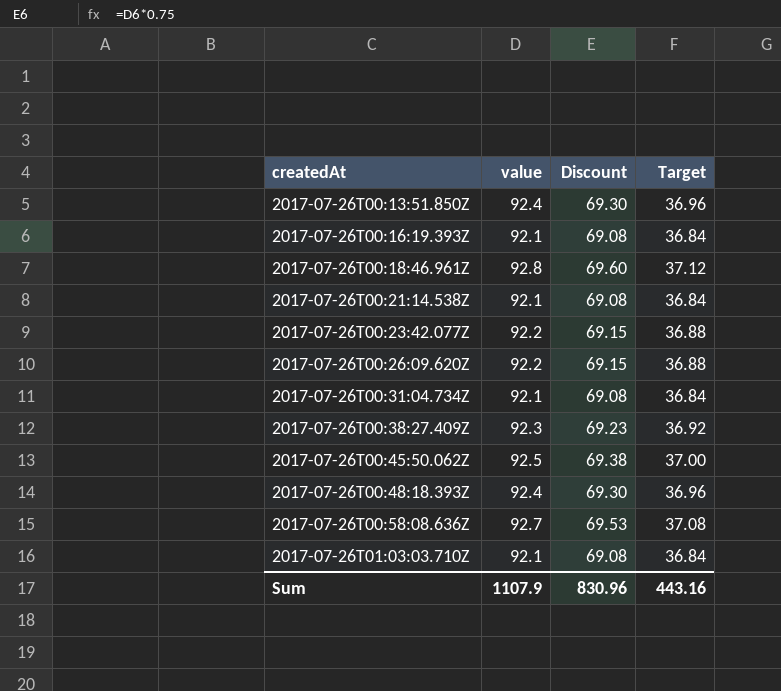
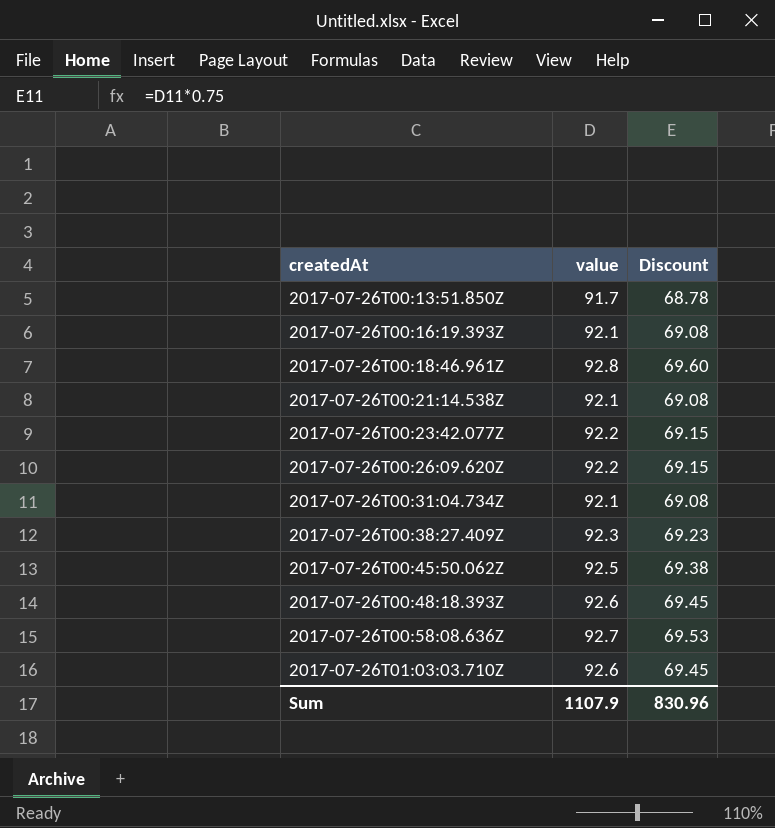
column Target | formula: [value] * 0.4 -> none
2017-07-26T00:13:51.850Z | value: 92.4 -> 91.7
2017-07-26T00:13:51.850Z | Discount: 69.30 -> 68.78
2017-07-26T00:48:18.393Z | value: 92.4 -> 92.6
2017-07-26T00:48:18.393Z | Discount: 69.30 -> 69.45
2017-07-26T01:03:03.710Z | value: 92.1 -> 92.6
2017-07-26T01:03:03.710Z | Discount: 69.08 -> 69.45

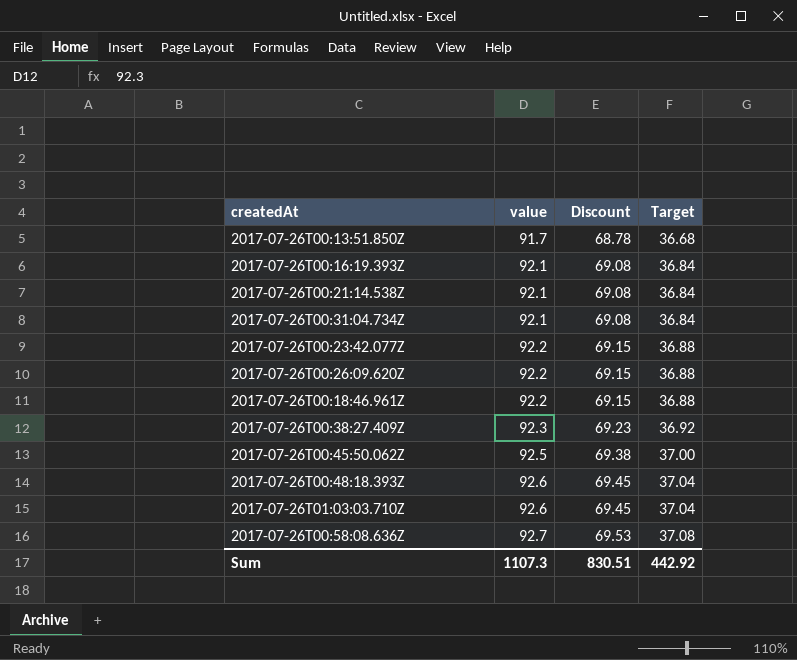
row order: createdAt ascending -> value ascending
column Target | formula: none -> [value] * 0.4
2017-07-26T00:18:46.961Z | value: 92.8 -> 92.2
2017-07-26T00:18:46.961Z | Discount: 69.60 -> 69.15
Sum | value: 1107.9 -> 1107.3
Sum | Discount: 830.96 -> 830.51

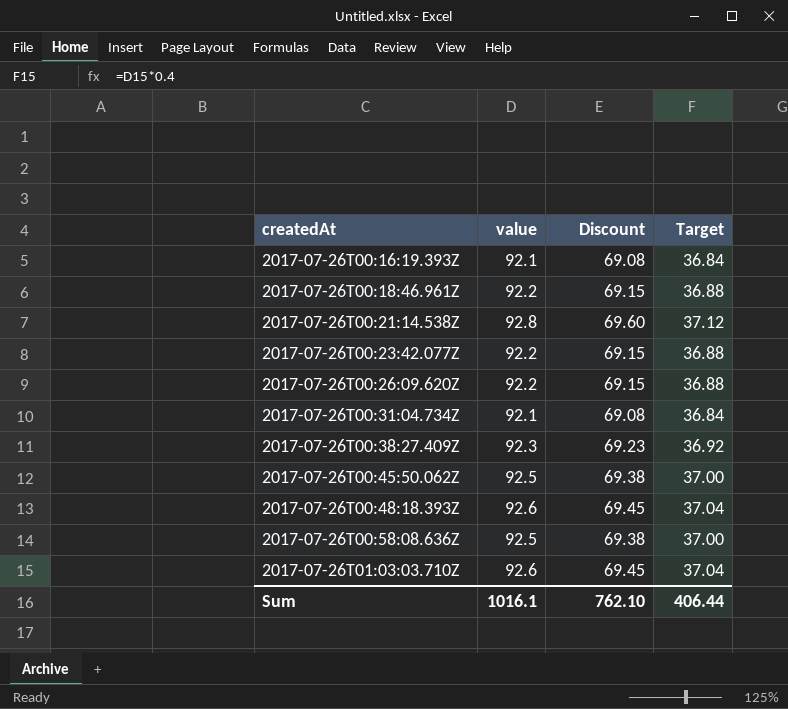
row order: value ascending -> createdAt ascending
row 2017-07-26T00:13:51.850Z: 91.7 | 68.78 | 36.68 -> none
2017-07-26T00:21:14.538Z | value: 92.1 -> 92.8
2017-07-26T00:21:14.538Z | Discount: 69.08 -> 69.60
2017-07-26T00:21:14.538Z | Target: 36.84 -> 37.12
2017-07-26T00:58:08.636Z | value: 92.7 -> 92.5
2017-07-26T00:58:08.636Z | Discount: 69.53 -> 69.38
2017-07-26T00:58:08.636Z | Target: 37.08 -> 37.00
Sum | value: 1107.3 -> 1016.1
Sum | Discount: 830.51 -> 762.10
Sum | Target: 442.92 -> 406.44

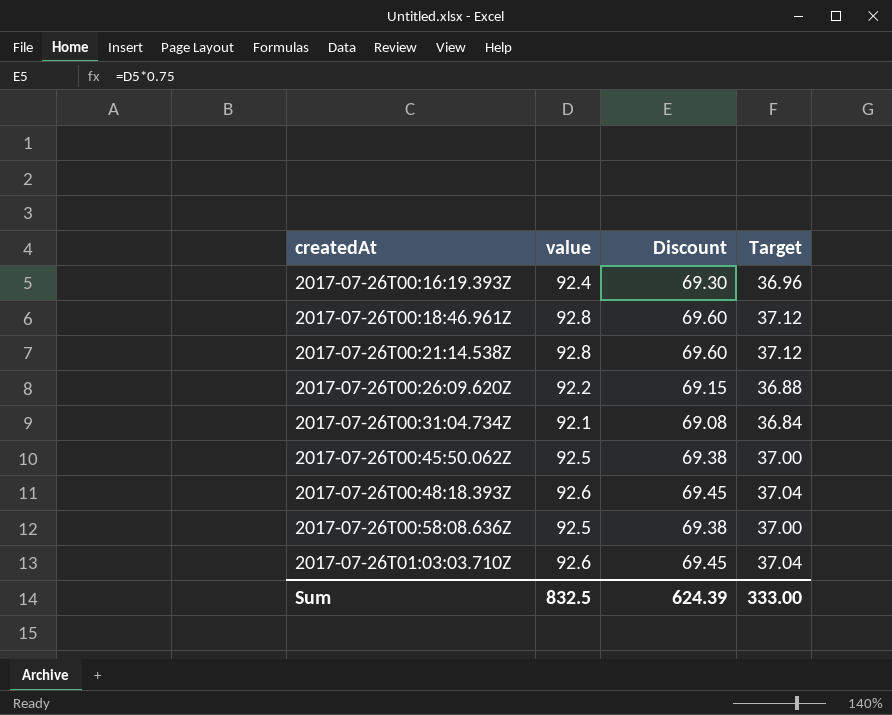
row 2017-07-26T00:23:42.077Z: 92.2 | 69.15 | 36.88 -> none
row 2017-07-26T00:38:27.409Z: 92.3 | 69.23 | 36.92 -> none
2017-07-26T00:16:19.393Z | value: 92.1 -> 92.4
2017-07-26T00:16:19.393Z | Discount: 69.08 -> 69.30
2017-07-26T00:16:19.393Z | Target: 36.84 -> 36.96
2017-07-26T00:18:46.961Z | value: 92.2 -> 92.8
2017-07-26T00:18:46.961Z | Discount: 69.15 -> 69.60
2017-07-26T00:18:46.961Z | Target: 36.88 -> 37.12
Sum | value: 1016.1 -> 832.5
Sum | Discount: 762.10 -> 624.39
Sum | Target: 406.44 -> 333.00

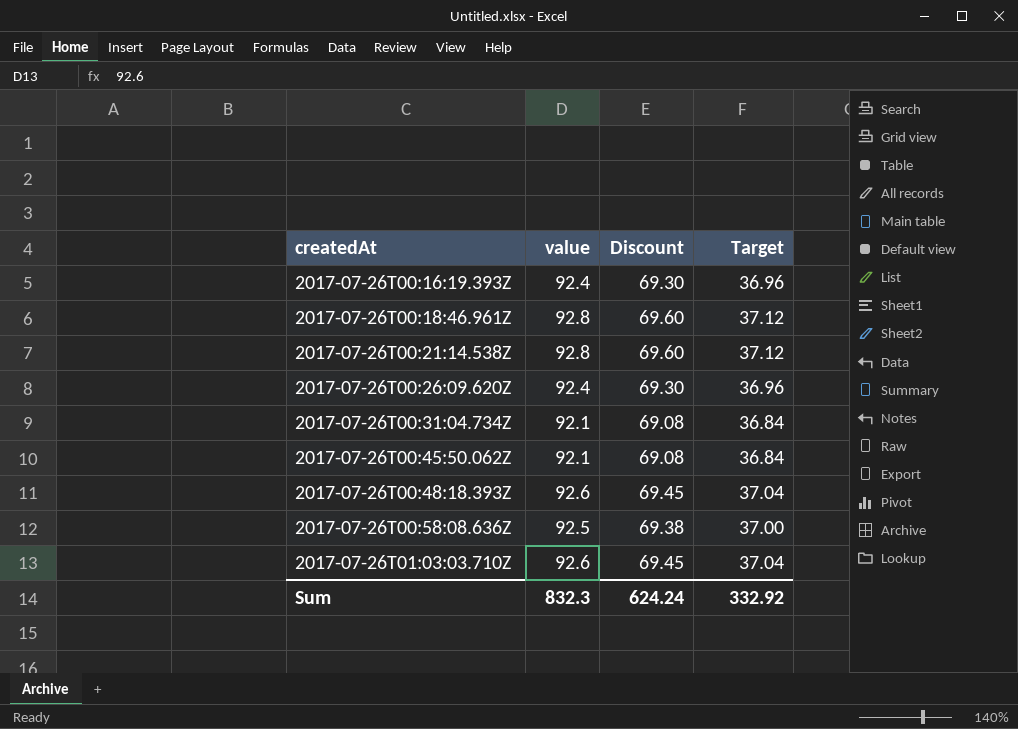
2017-07-26T00:26:09.620Z | value: 92.2 -> 92.4
2017-07-26T00:26:09.620Z | Discount: 69.15 -> 69.30
2017-07-26T00:26:09.620Z | Target: 36.88 -> 36.96
2017-07-26T00:45:50.062Z | value: 92.5 -> 92.1
2017-07-26T00:45:50.062Z | Discount: 69.38 -> 69.08
2017-07-26T00:45:50.062Z | Target: 37.00 -> 36.84
Sum | value: 832.5 -> 832.3
Sum | Discount: 624.39 -> 624.24
Sum | Target: 333.00 -> 332.92

